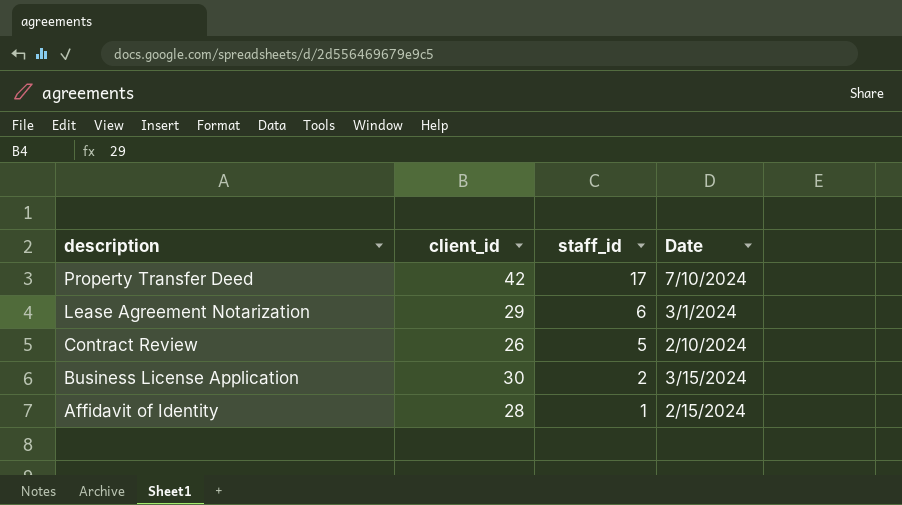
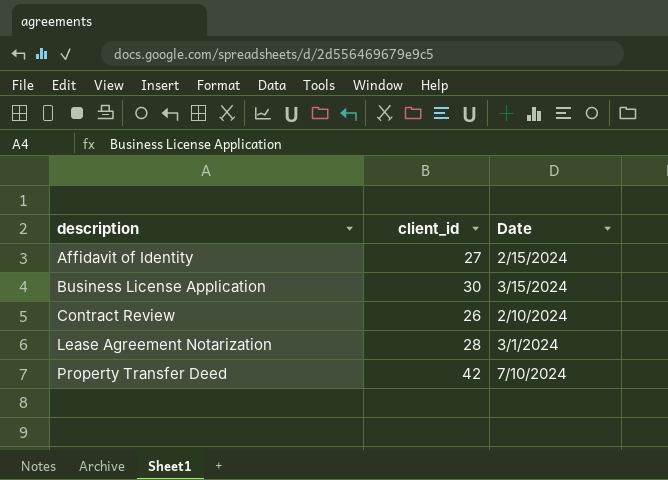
row order: description descending -> description ascending
column staff_id | position: 3 -> none
Affidavit of Identity | client_id: 28 -> 27
Lease Agreement Notarization | client_id: 29 -> 28

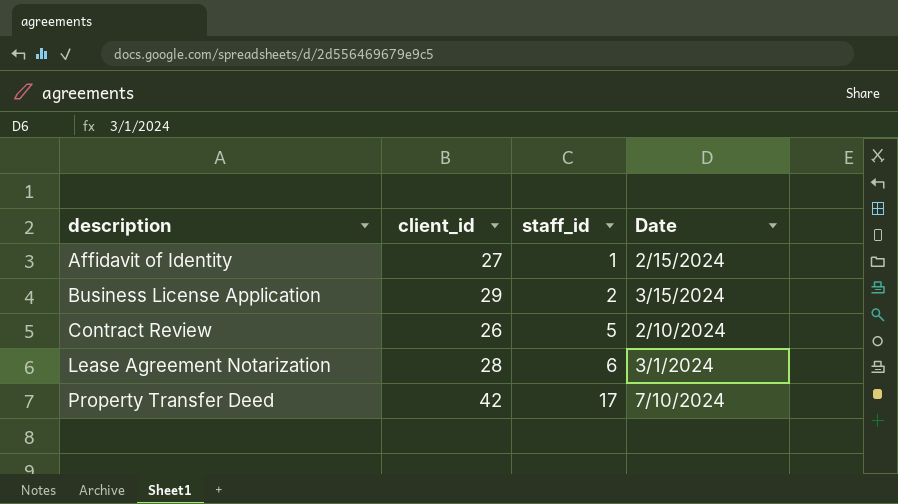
column staff_id | position: none -> 3
Business License Application | client_id: 30 -> 29

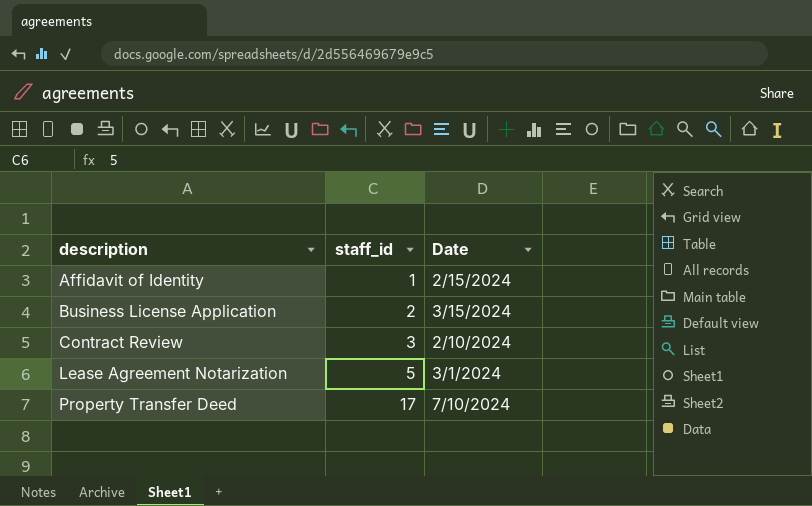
column client_id | position: 2 -> none
Contract Review | staff_id: 5 -> 3
Lease Agreement Notarization | staff_id: 6 -> 5

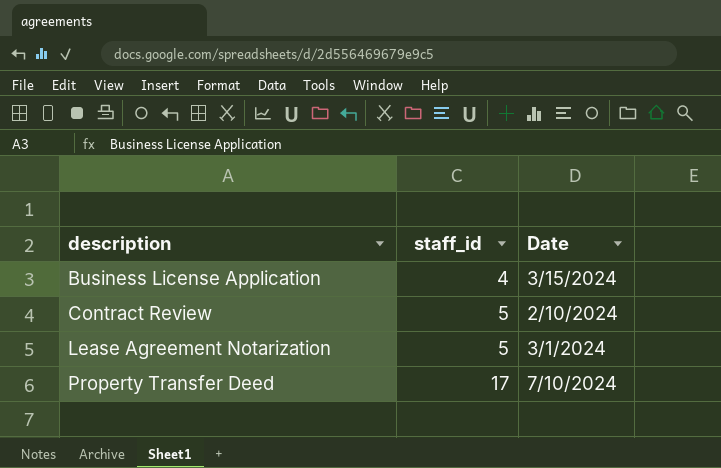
row Affidavit of Identity: 1 | 2/15/2024 -> none
Business License Application | staff_id: 2 -> 4
Contract Review | staff_id: 3 -> 5

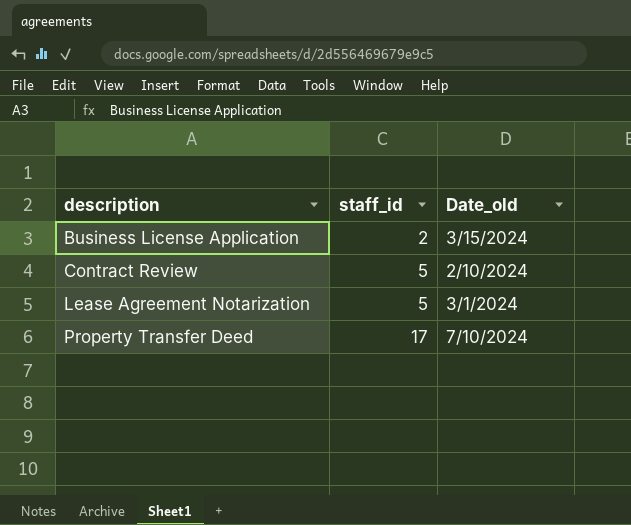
column name: Date -> Date_old
Business License Application | staff_id: 4 -> 2

